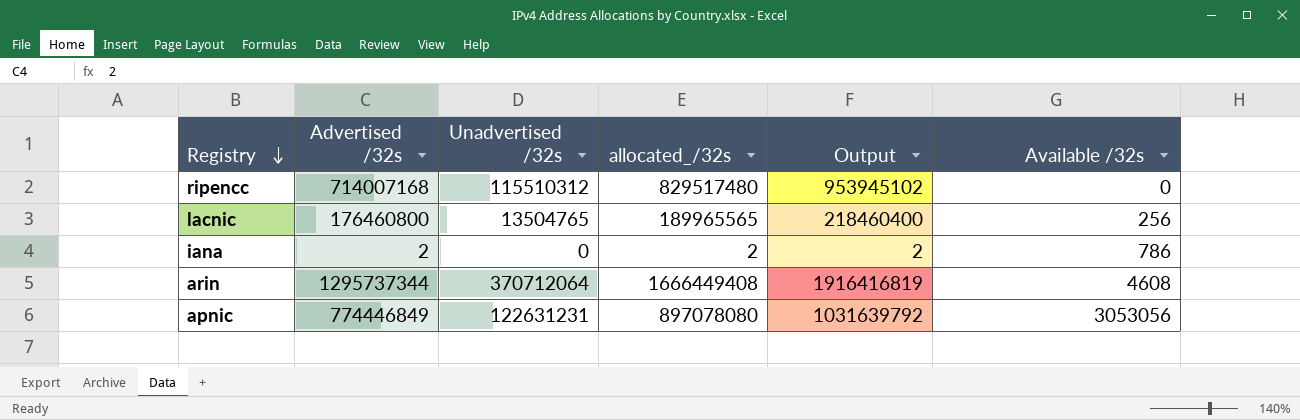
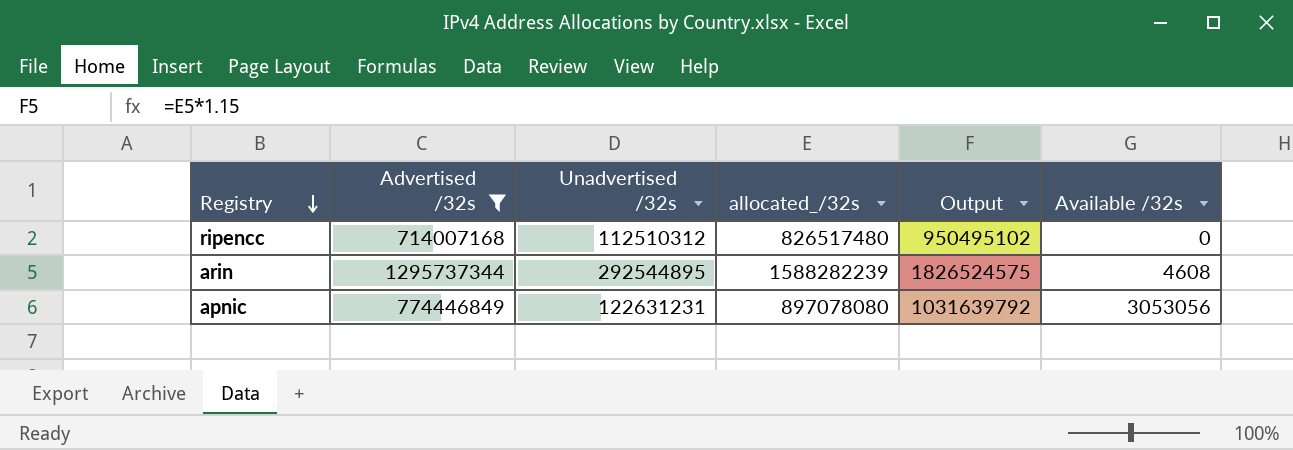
filter: none -> Advertised /32s >= 714007168
ripencc | Unadvertised /32s: 115510312 -> 112510312
ripencc | allocated_/32s: 829517480 -> 826517480
ripencc | Output: 953945102 -> 950495102
arin | Unadvertised /32s: 370712064 -> 292544895
arin | allocated_/32s: 1666449408 -> 1588282239
arin | Output: 1916416819 -> 1826524575

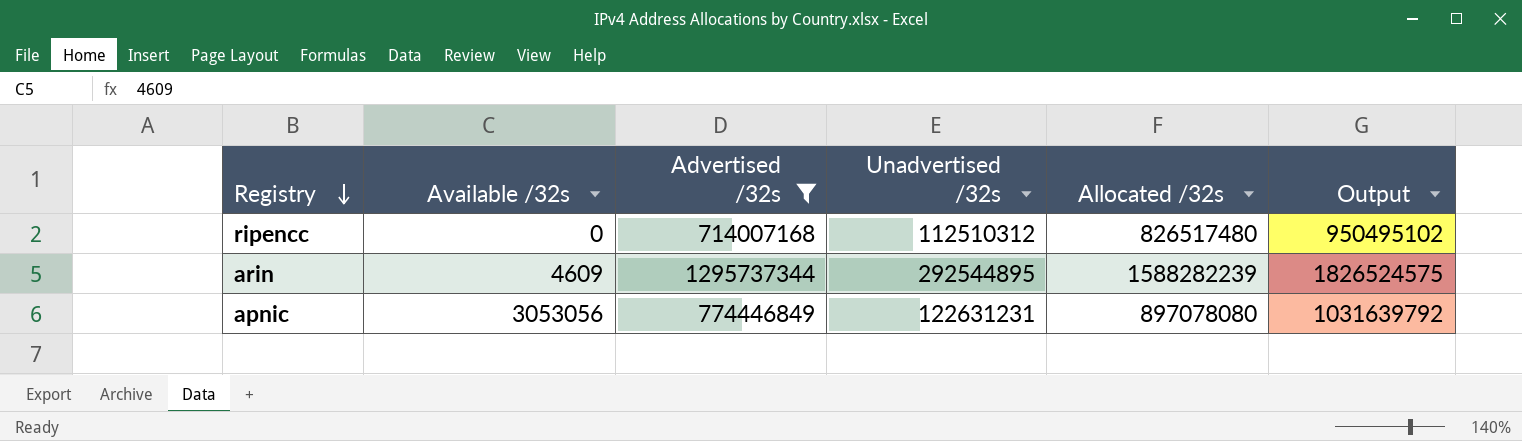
column Available /32s | position: 6 -> 2
column name: allocated_/32s -> Allocated /32s
arin | Available /32s: 4608 -> 4609

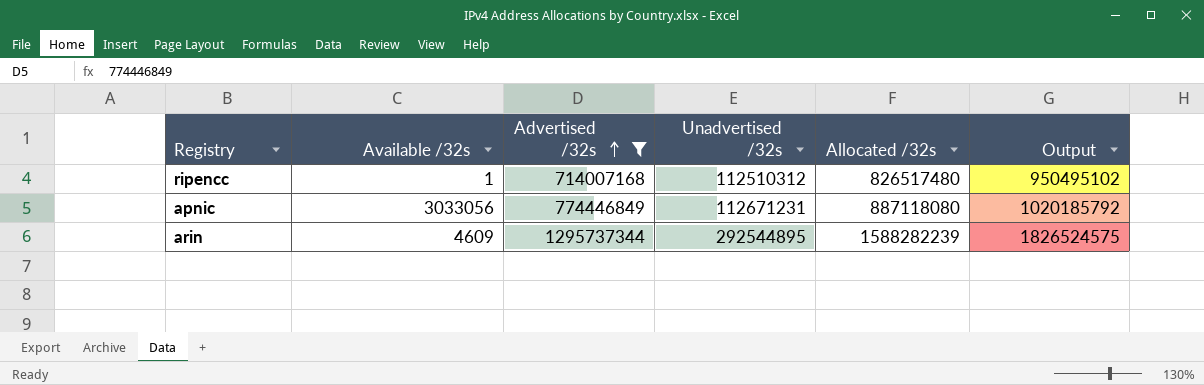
row order: Registry descending -> Advertised /32s ascending
ripencc | Available /32s: 0 -> 1
apnic | Available /32s: 3053056 -> 3033056
apnic | Unadvertised /32s: 122631231 -> 112671231
apnic | Allocated /32s: 897078080 -> 887118080
apnic | Output: 1031639792 -> 1020185792

